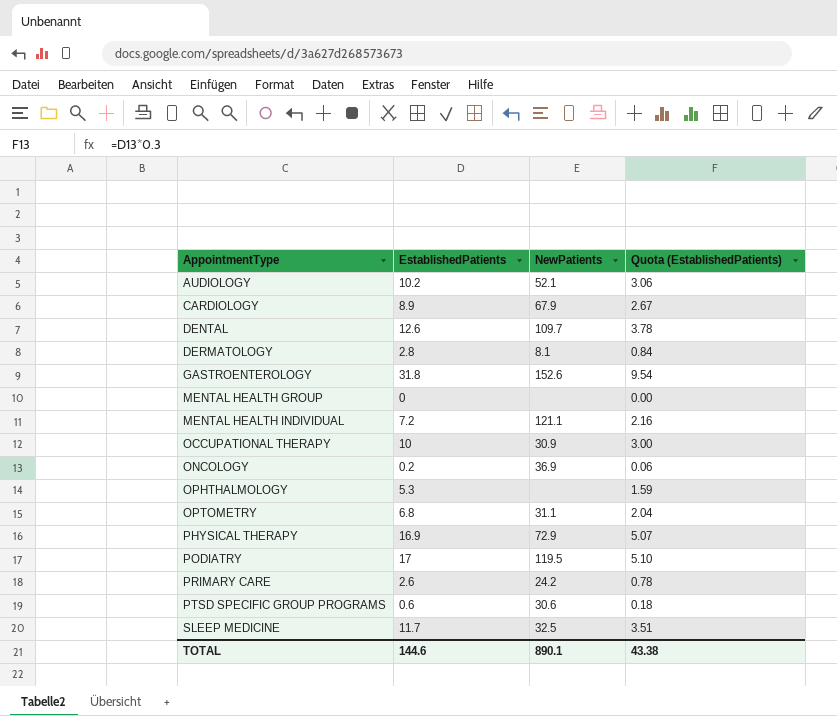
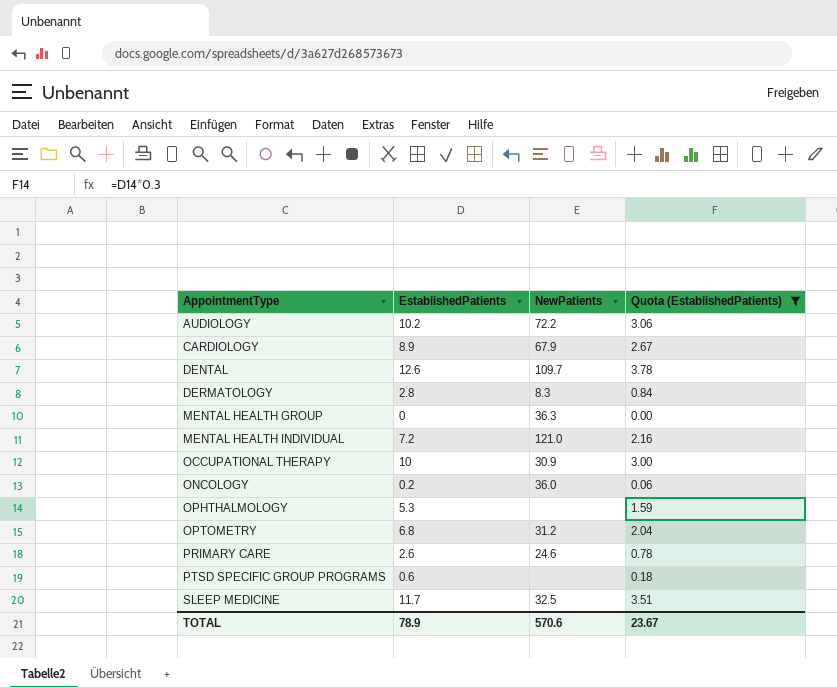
filter: none -> Quota (EstablishedPatients) <= 3.78
AUDIOLOGY | NewPatients: 52.1 -> 72.2
DERMATOLOGY | NewPatients: 8.1 -> 8.3
MENTAL HEALTH GROUP | NewPatients: none -> 36.3
MENTAL HEALTH INDIVIDUAL | NewPatients: 121.1 -> 121.0
ONCOLOGY | NewPatients: 36.9 -> 36.0
OPTOMETRY | NewPatients: 31.1 -> 31.2
PRIMARY CARE | NewPatients: 24.2 -> 24.6
PTSD SPECIFIC GROUP PROGRAMS | NewPatients: 30.6 -> none
TOTAL | EstablishedPatients: 144.6 -> 78.9
TOTAL | NewPatients: 890.1 -> 570.6
TOTAL | Quota (EstablishedPatients): 43.38 -> 23.67

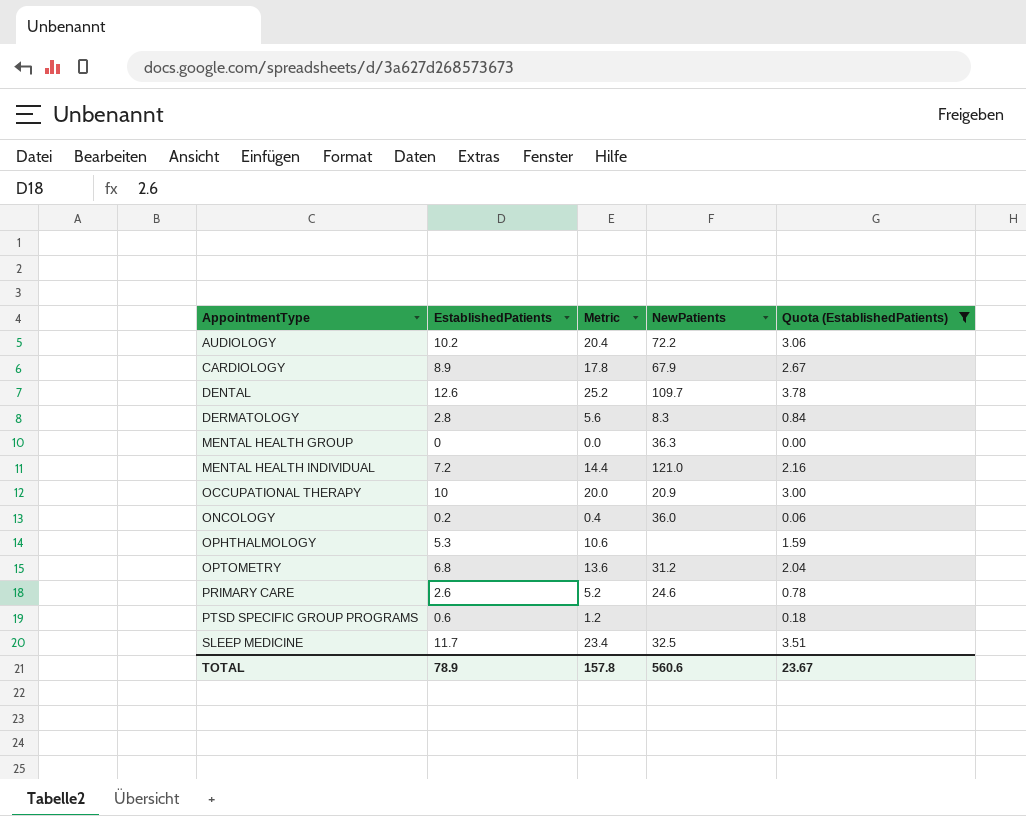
column Metric | formula: none -> [EstablishedPatients] * 2
OCCUPATIONAL THERAPY | NewPatients: 30.9 -> 20.9
TOTAL | NewPatients: 570.6 -> 560.6

